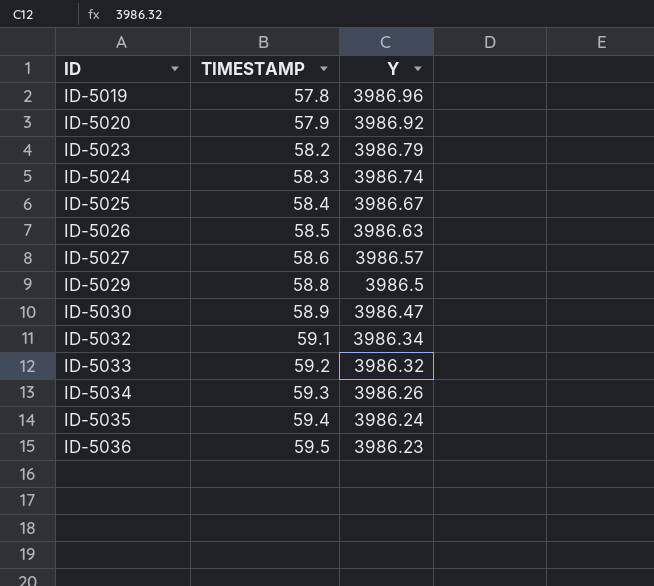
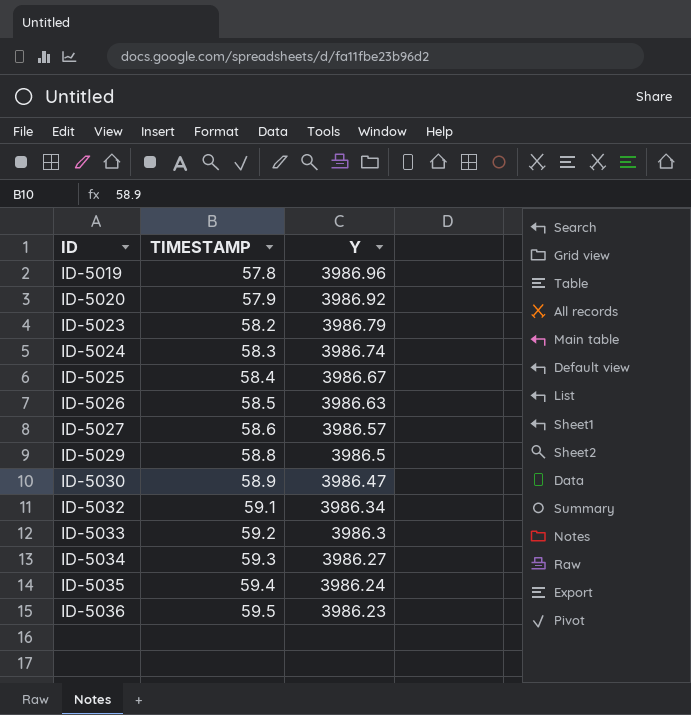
ID-5033 | Y: 3986.32 -> 3986.3
ID-5034 | Y: 3986.26 -> 3986.27

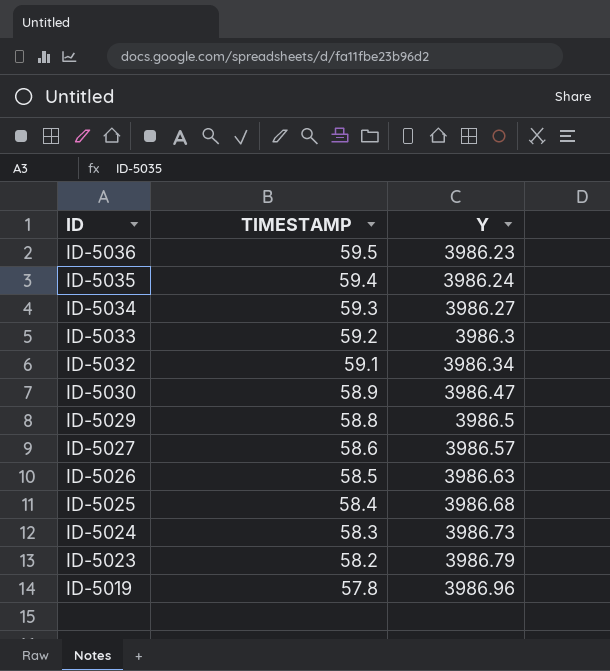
row order: ID ascending -> ID descending
row ID-5020: 57.9 | 3986.92 -> none
ID-5025 | Y: 3986.67 -> 3986.68
ID-5024 | Y: 3986.74 -> 3986.73

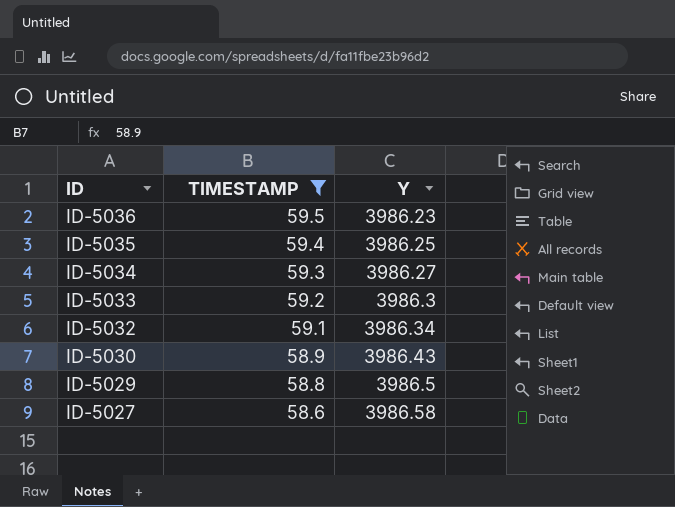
filter: none -> TIMESTAMP >= 58.6
ID-5035 | Y: 3986.24 -> 3986.25
ID-5030 | Y: 3986.47 -> 3986.43
ID-5027 | Y: 3986.57 -> 3986.58

